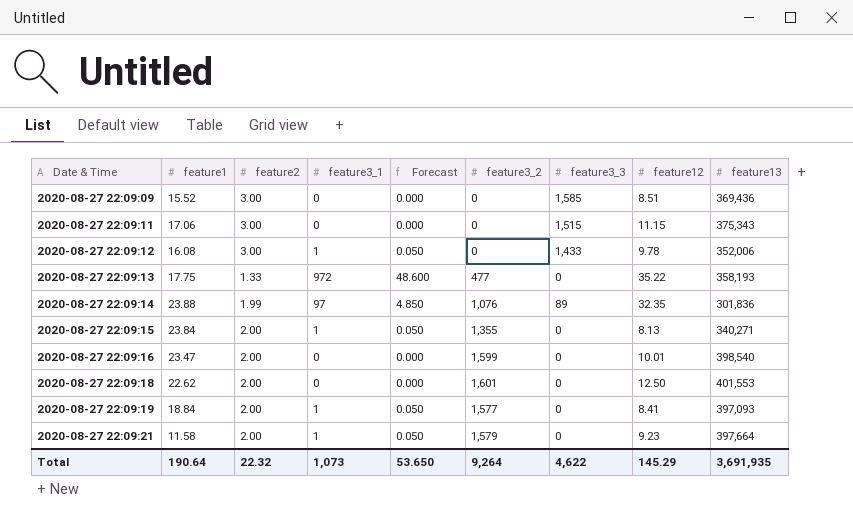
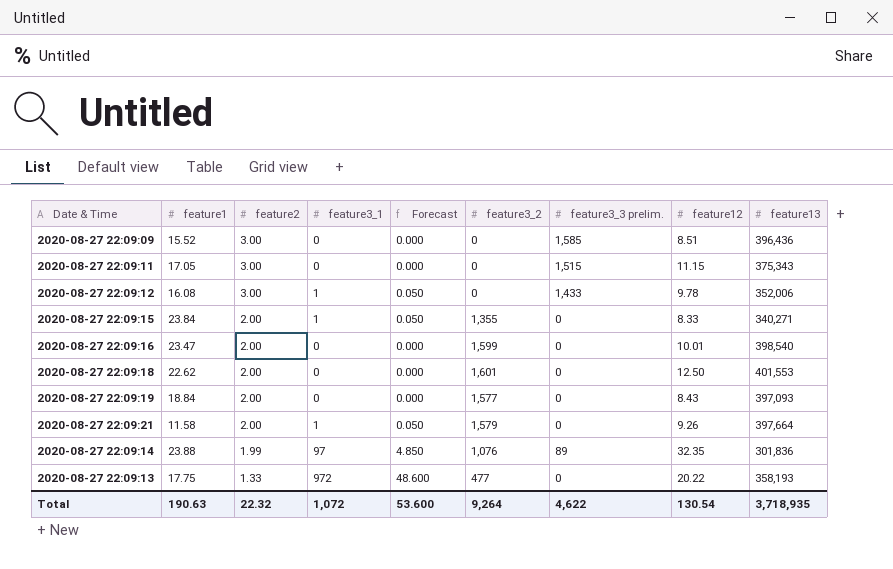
row order: Date & Time ascending -> feature2 descending
column name: feature3_3 -> feature3_3 prelim.
2020-08-27 22:09:09 | feature13: 369,436 -> 396,436
2020-08-27 22:09:11 | feature1: 17.06 -> 17.05
2020-08-27 22:09:15 | feature12: 8.13 -> 8.33
2020-08-27 22:09:19 | feature3_1: 1 -> 0
2020-08-27 22:09:19 | Forecast: 0.050 -> 0.000
2020-08-27 22:09:19 | feature12: 8.41 -> 8.43
2020-08-27 22:09:21 | feature12: 9.23 -> 9.26
2020-08-27 22:09:13 | feature12: 35.22 -> 20.22
Total | feature1: 190.64 -> 190.63
Total | feature3_1: 1,073 -> 1,072
Total | Forecast: 53.650 -> 53.600
Total | feature12: 145.29 -> 130.54
Total | feature13: 3,691,935 -> 3,718,935

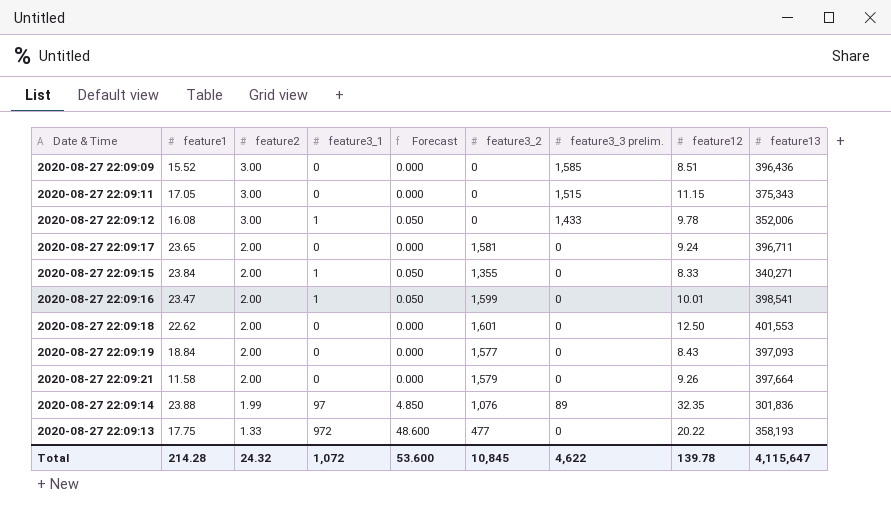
row 2020-08-27 22:09:17: none -> 23.65 | 2.00 | 0 | 0.000 | 1,581 | 0 | 9.24 | 396,711
2020-08-27 22:09:16 | feature3_1: 0 -> 1
2020-08-27 22:09:16 | Forecast: 0.000 -> 0.050
2020-08-27 22:09:16 | feature13: 398,540 -> 398,541
2020-08-27 22:09:21 | feature3_1: 1 -> 0
2020-08-27 22:09:21 | Forecast: 0.050 -> 0.000
Total | feature1: 190.63 -> 214.28
Total | feature2: 22.32 -> 24.32
Total | feature3_2: 9,264 -> 10,845
Total | feature12: 130.54 -> 139.78
Total | feature13: 3,718,935 -> 4,115,647

